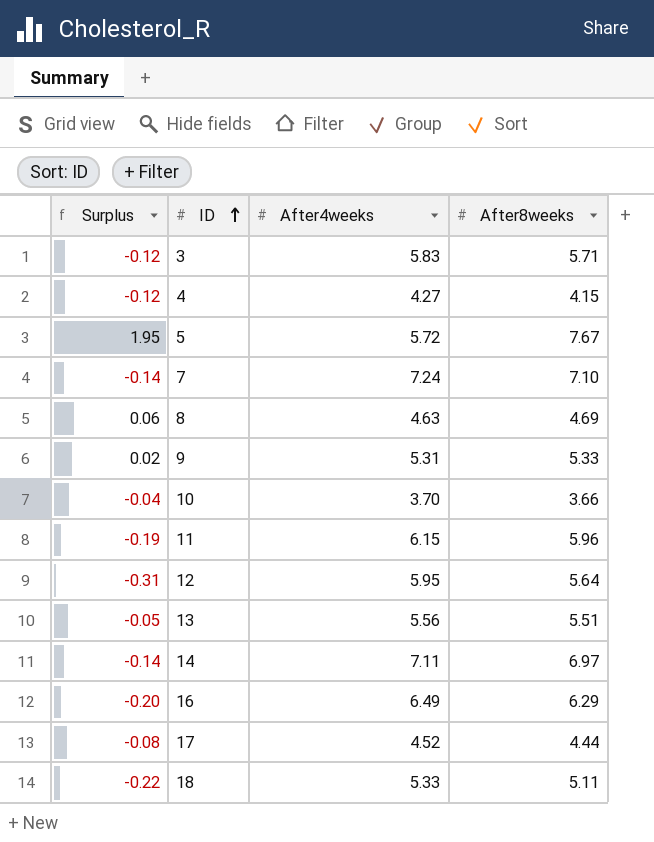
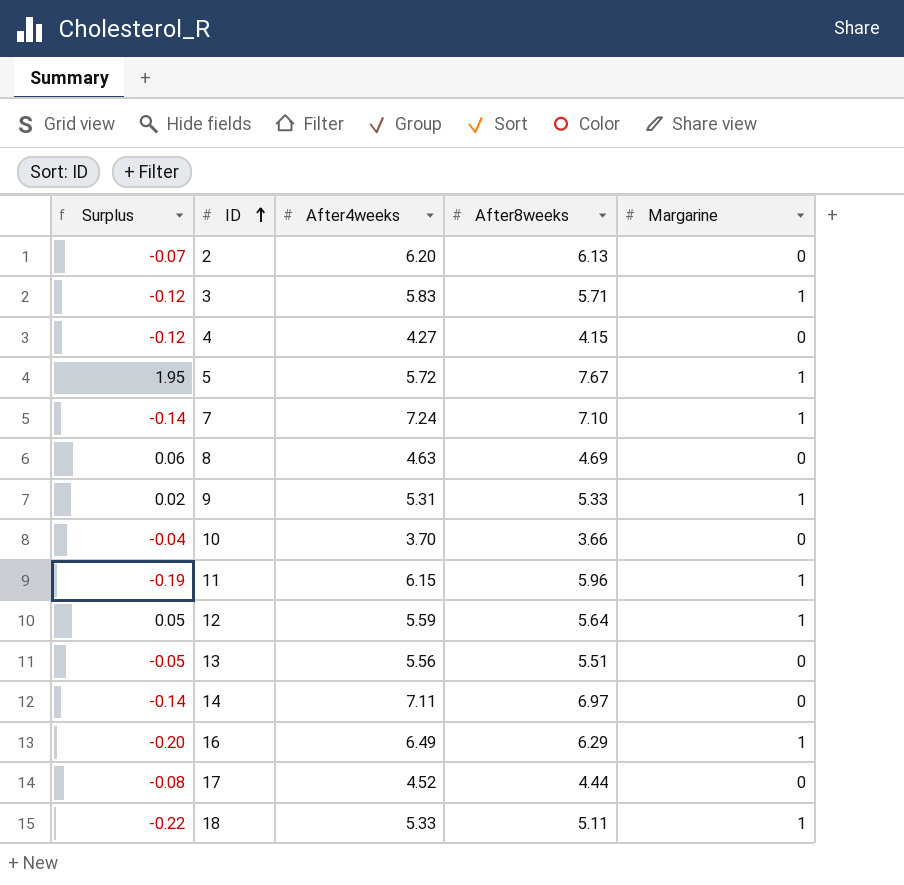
column Margarine | position: none -> 5
row 2: none -> -0.07 | 6.20 | 6.13 | 0
12 | Surplus: -0.31 -> 0.05
12 | After4weeks: 5.95 -> 5.59

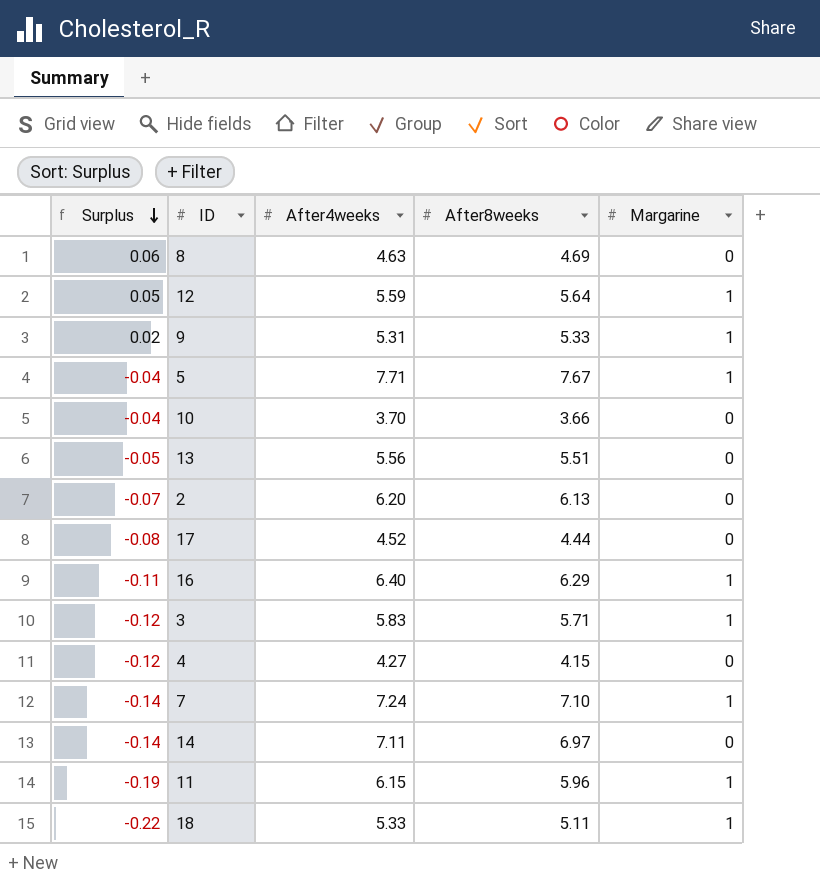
row order: ID ascending -> Surplus descending
5 | Surplus: 1.95 -> -0.04
5 | After4weeks: 5.72 -> 7.71
16 | Surplus: -0.20 -> -0.11
16 | After4weeks: 6.49 -> 6.40

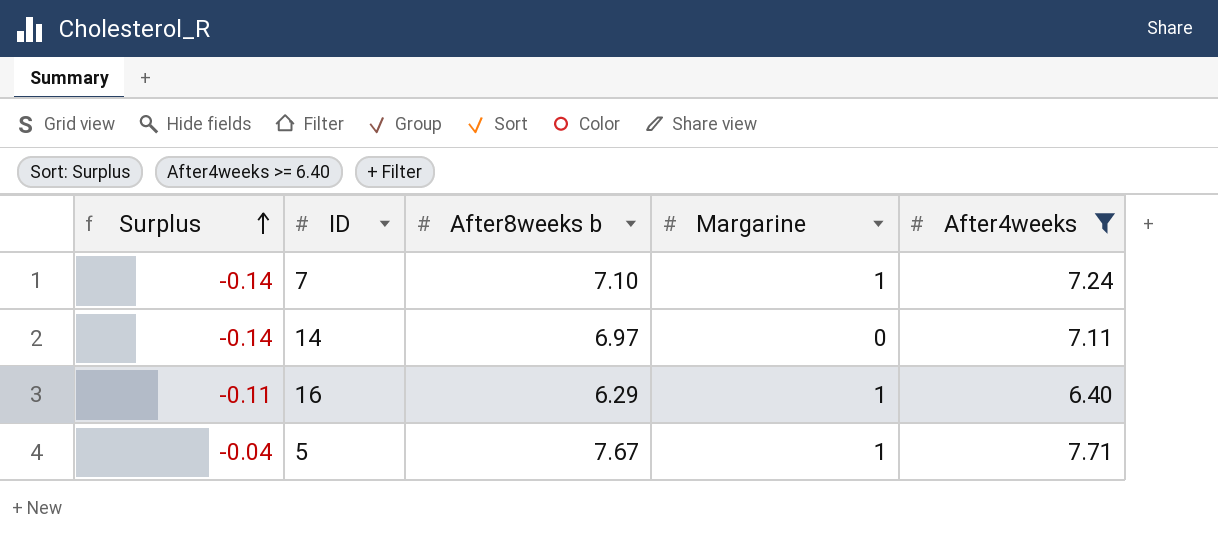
filter: none -> After4weeks >= 6.40
row order: Surplus descending -> Surplus ascending
column name: After8weeks -> After8weeks b
column After4weeks | position: 3 -> 5

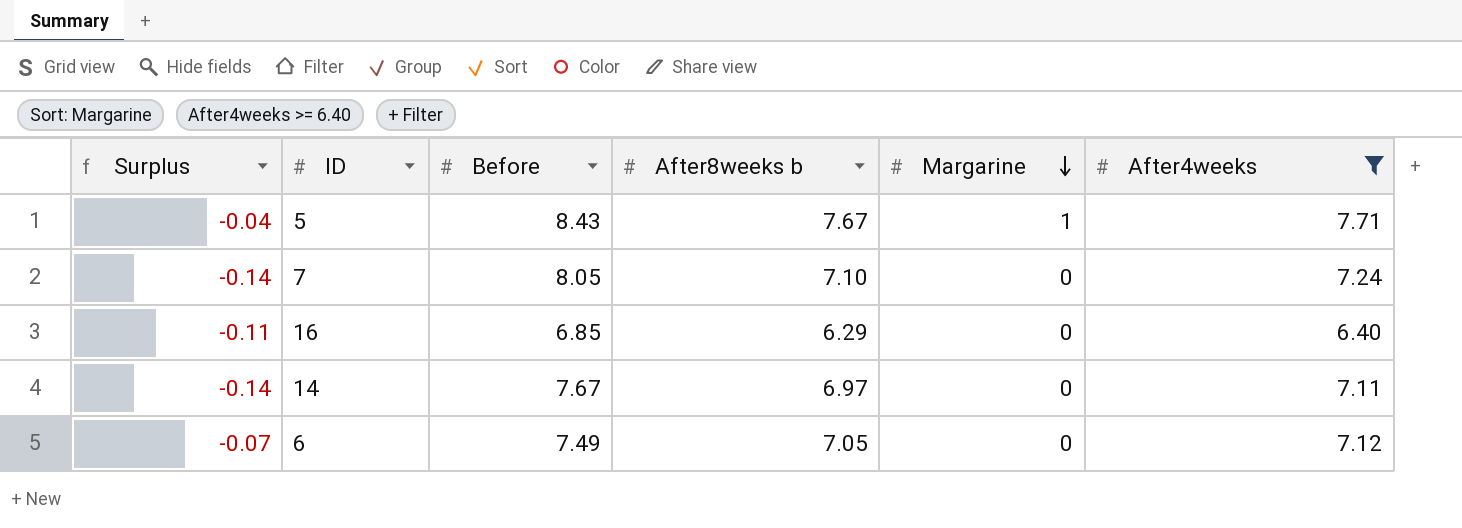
row order: Surplus ascending -> Margarine descending
column Before | position: none -> 3
7 | Margarine: 1 -> 0
16 | Margarine: 1 -> 0
row 6: none -> -0.07 | 7.49 | 7.05 | 0 | 7.12

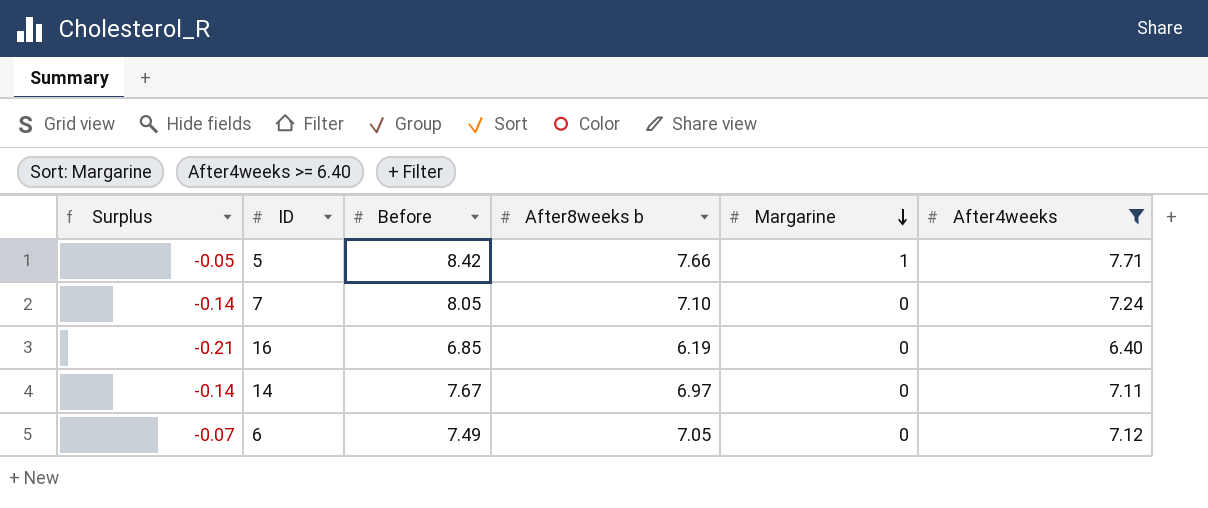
5 | Surplus: -0.04 -> -0.05
5 | Before: 8.43 -> 8.42
5 | After8weeks b: 7.67 -> 7.66
16 | Surplus: -0.11 -> -0.21
16 | After8weeks b: 6.29 -> 6.19

